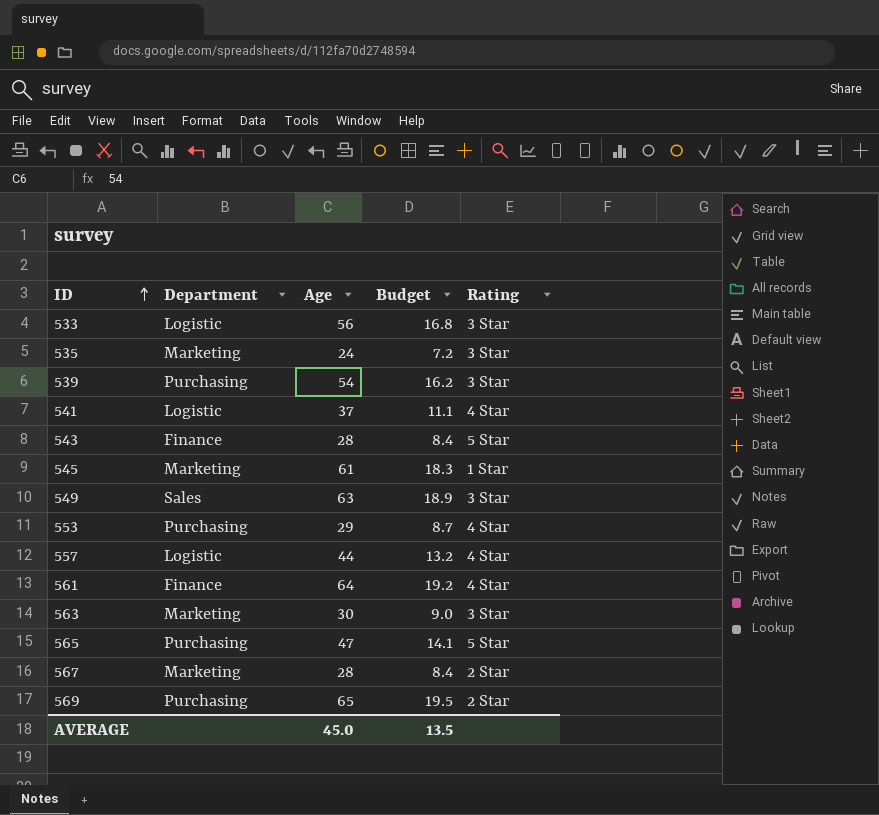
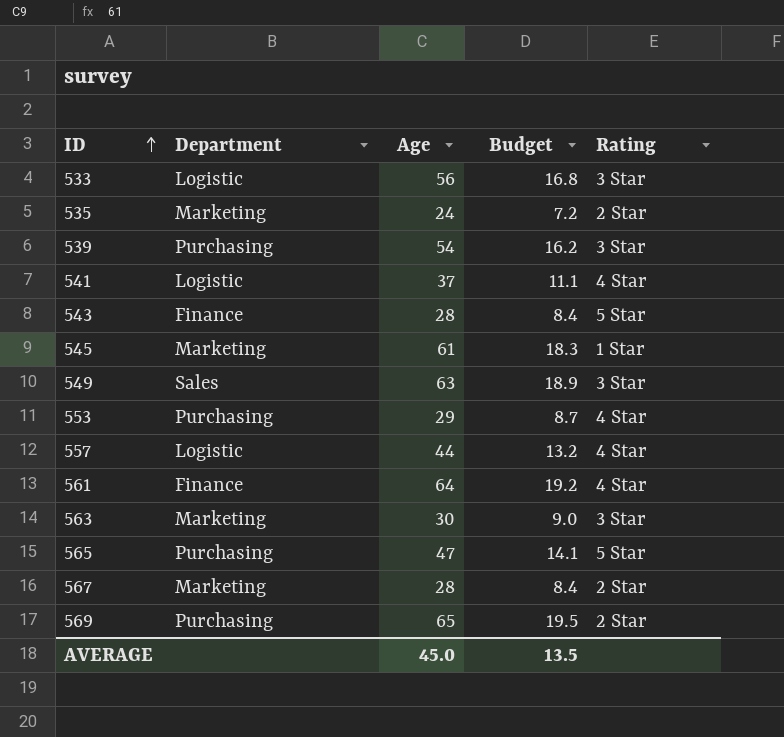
535 | Rating: 3 Star -> 2 Star

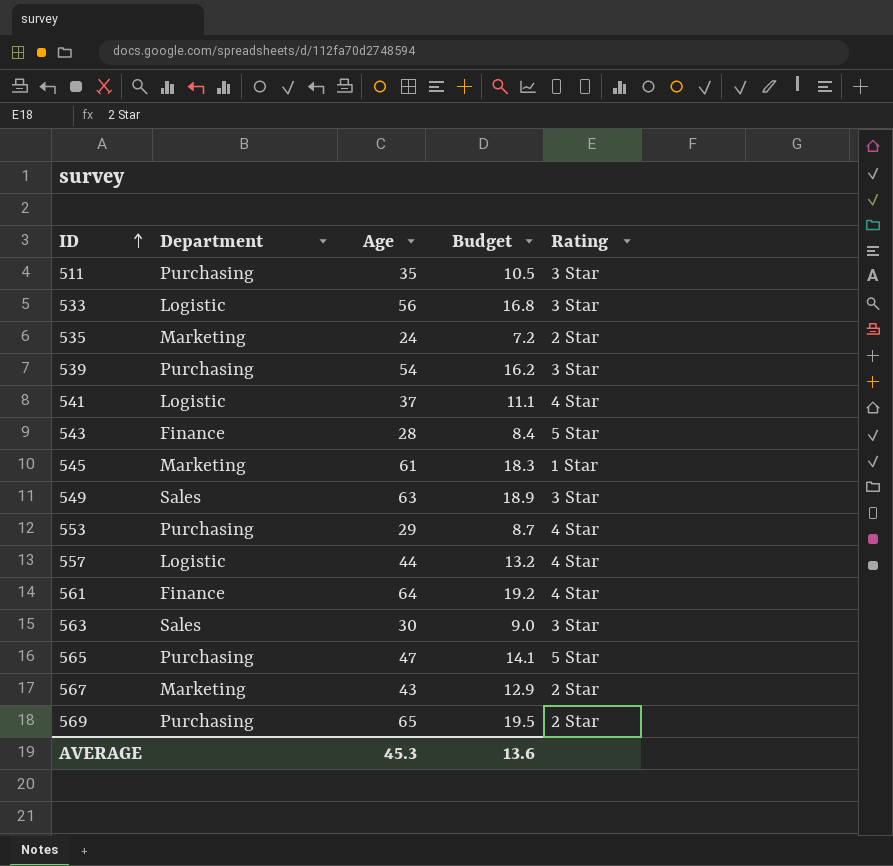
row 511: none -> Purchasing | 35 | 10.5 | 3 Star
563 | Department: Marketing -> Sales
567 | Age: 28 -> 43
567 | Budget: 8.4 -> 12.9
AVERAGE | Age: 45.0 -> 45.3
AVERAGE | Budget: 13.5 -> 13.6

